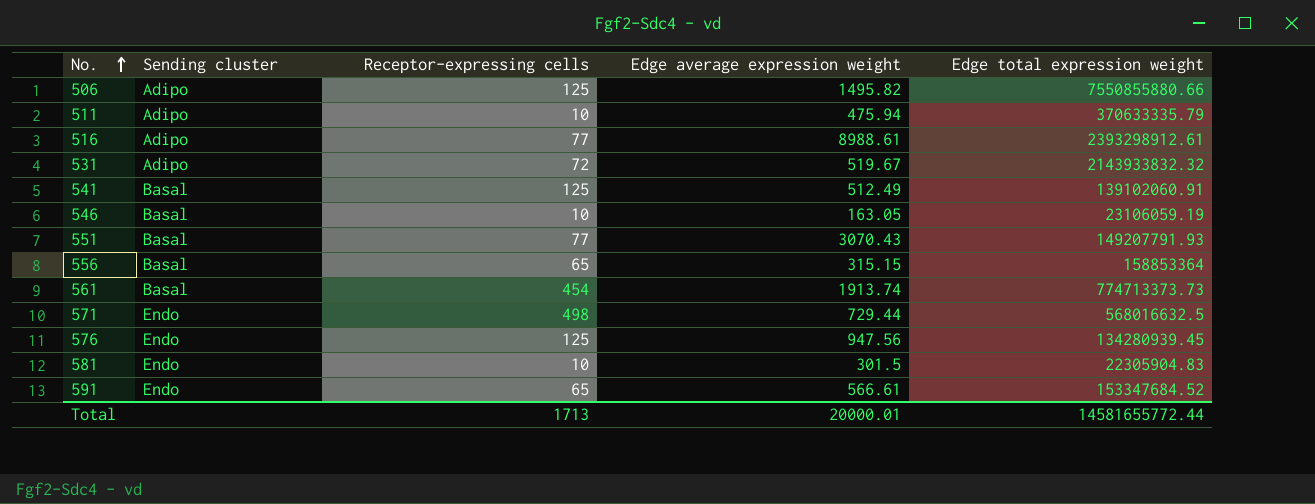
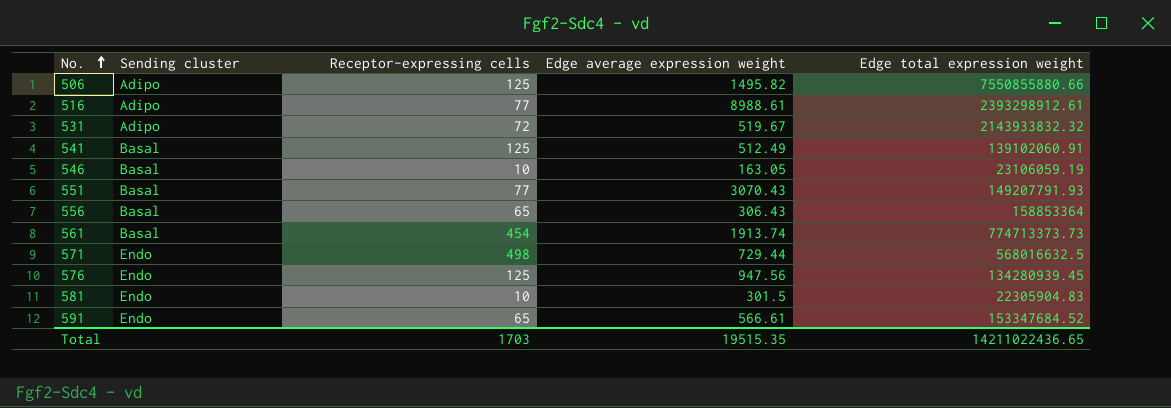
row 511: Adipo | 10 | 475.94 | 370633335.79 -> none
556 | Edge average expression weight: 315.15 -> 306.43
Total | Receptor-expressing cells: 1713 -> 1703
Total | Edge average expression weight: 20000.01 -> 19515.35
Total | Edge total expression weight: 14581655772.44 -> 14211022436.65

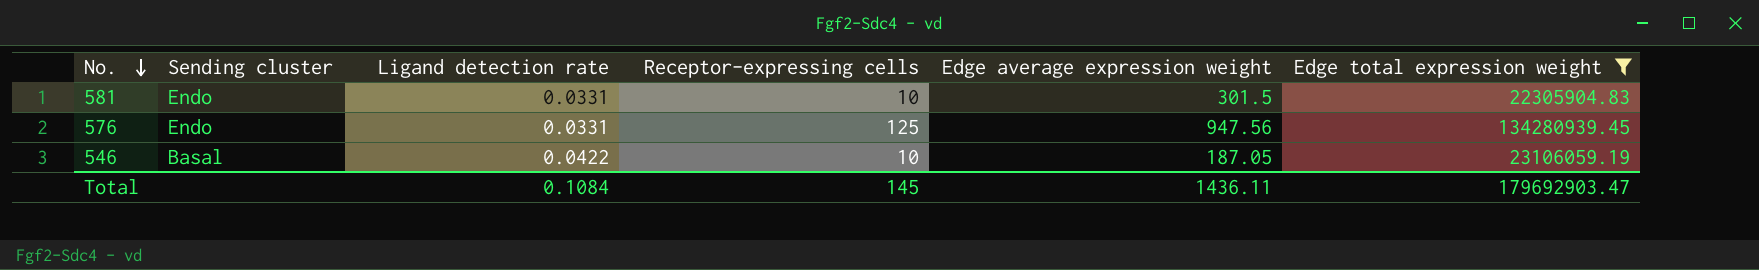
filter: none -> Edge total expression weight <= 134280939.45
row order: No. ascending -> No. descending
column Ligand detection rate | position: none -> 3
546 | Edge average expression weight: 163.05 -> 187.05
Total | Receptor-expressing cells: 1703 -> 145
Total | Edge average expression weight: 19515.35 -> 1436.11
Total | Edge total expression weight: 14211022436.65 -> 179692903.47

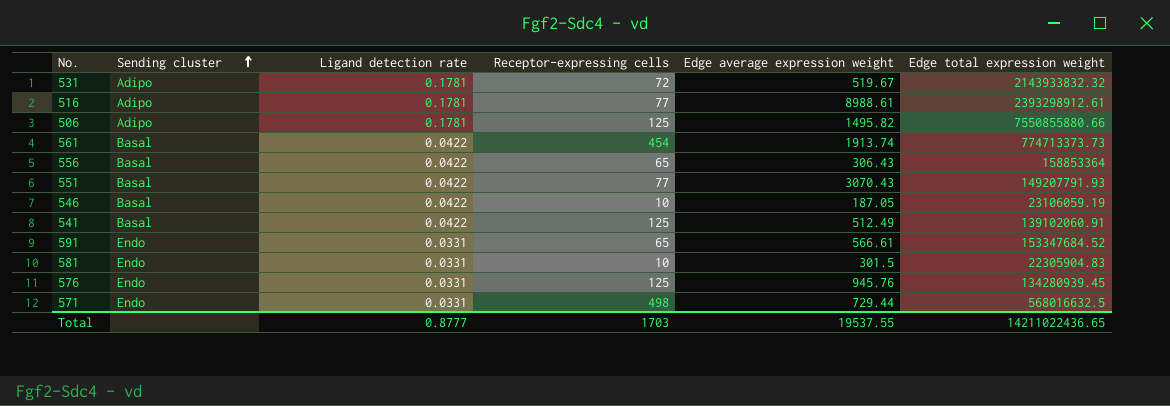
filter: Edge total expression weight <= 134280939.45 -> none
row order: No. descending -> Sending cluster ascending
576 | Edge average expression weight: 947.56 -> 945.76
Total | Ligand detection rate: 0.1084 -> 0.8777
Total | Receptor-expressing cells: 145 -> 1703
Total | Edge average expression weight: 1436.11 -> 19537.55
Total | Edge total expression weight: 179692903.47 -> 14211022436.65

